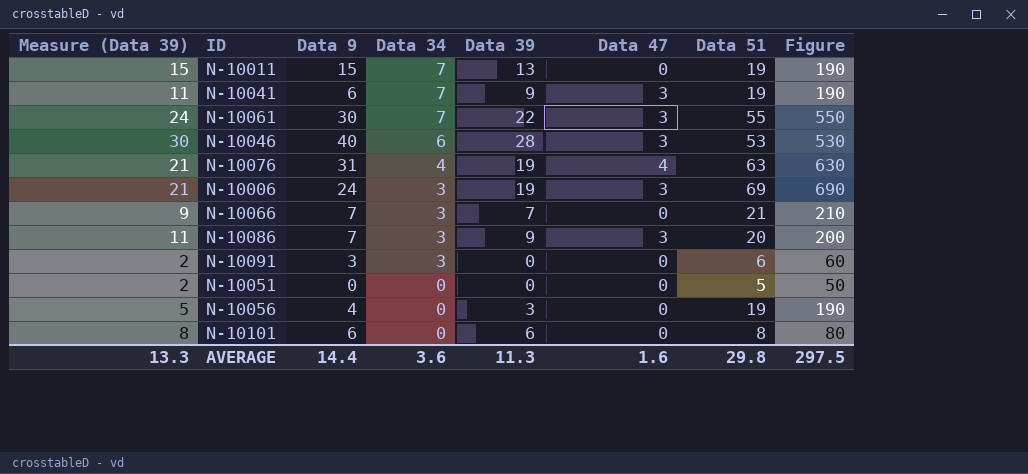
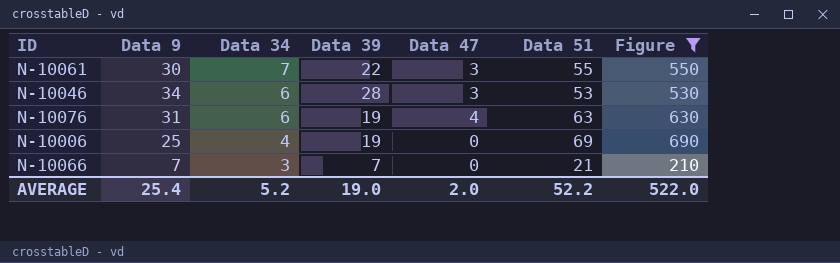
filter: none -> Figure >= 210
column Measure (Data 39) | formula: [Data 39] + 2 -> none
N-10046 | Data 9: 40 -> 34
N-10076 | Data 34: 4 -> 6
N-10006 | Data 9: 24 -> 25
N-10006 | Data 34: 3 -> 4
N-10006 | Data 47: 3 -> 0
AVERAGE | Data 9: 14.4 -> 25.4
AVERAGE | Data 34: 3.6 -> 5.2
AVERAGE | Data 39: 11.3 -> 19.0
AVERAGE | Data 47: 1.6 -> 2.0
AVERAGE | Data 51: 29.8 -> 52.2
AVERAGE | Figure: 297.5 -> 522.0

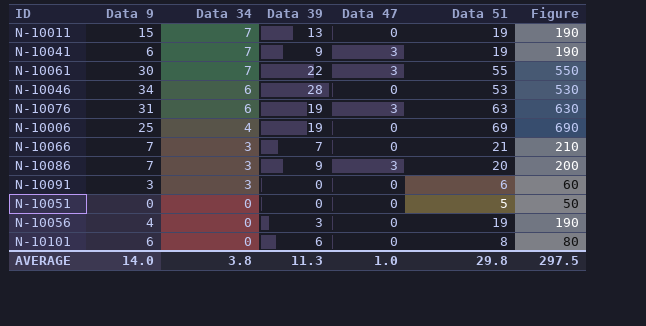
filter: Figure >= 210 -> none
N-10046 | Data 47: 3 -> 0
N-10076 | Data 47: 4 -> 3
AVERAGE | Data 9: 25.4 -> 14.0
AVERAGE | Data 34: 5.2 -> 3.8
AVERAGE | Data 39: 19.0 -> 11.3
AVERAGE | Data 47: 2.0 -> 1.0
AVERAGE | Data 51: 52.2 -> 29.8
AVERAGE | Figure: 522.0 -> 297.5

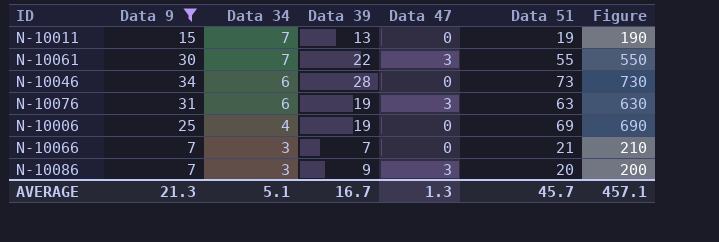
filter: none -> Data 9 >= 7
N-10046 | Data 51: 53 -> 73
N-10046 | Figure: 530 -> 730
AVERAGE | Data 9: 14.0 -> 21.3
AVERAGE | Data 34: 3.8 -> 5.1
AVERAGE | Data 39: 11.3 -> 16.7
AVERAGE | Data 47: 1.0 -> 1.3
AVERAGE | Data 51: 29.8 -> 45.7
AVERAGE | Figure: 297.5 -> 457.1

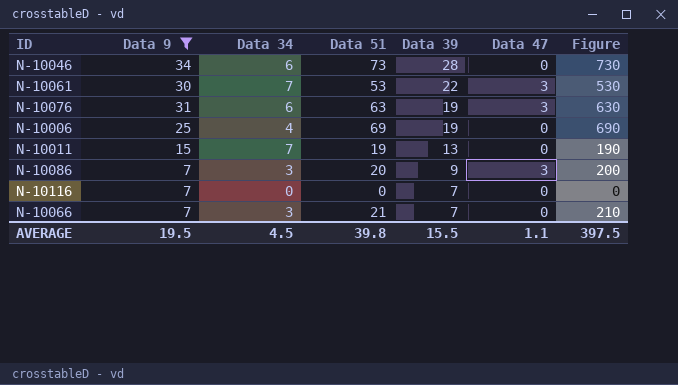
row order: Data 34 descending -> Data 39 descending
column Data 51 | position: 6 -> 4
N-10061 | Data 51: 55 -> 53
N-10061 | Figure: 550 -> 530
row N-10116: none -> 7 | 0 | 0 | 7 | 0 | 0
AVERAGE | Data 9: 21.3 -> 19.5
AVERAGE | Data 34: 5.1 -> 4.5
AVERAGE | Data 51: 45.7 -> 39.8
AVERAGE | Data 39: 16.7 -> 15.5
AVERAGE | Data 47: 1.3 -> 1.1
AVERAGE | Figure: 457.1 -> 397.5

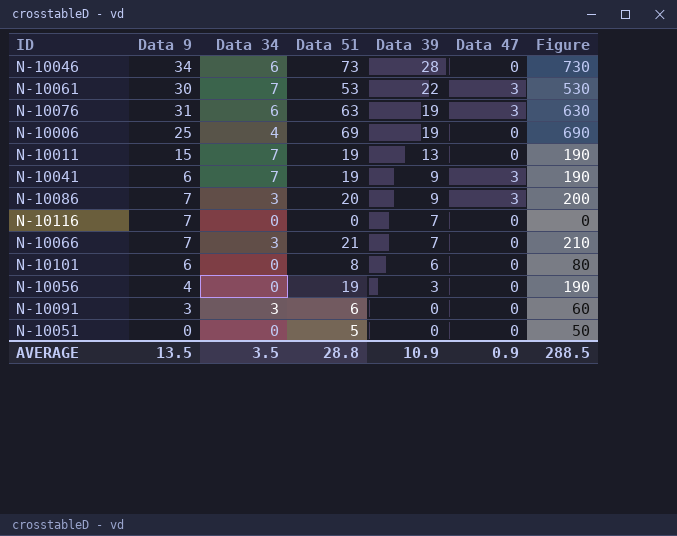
filter: Data 9 >= 7 -> none
AVERAGE | Data 9: 19.5 -> 13.5
AVERAGE | Data 34: 4.5 -> 3.5
AVERAGE | Data 51: 39.8 -> 28.8
AVERAGE | Data 39: 15.5 -> 10.9
AVERAGE | Data 47: 1.1 -> 0.9
AVERAGE | Figure: 397.5 -> 288.5

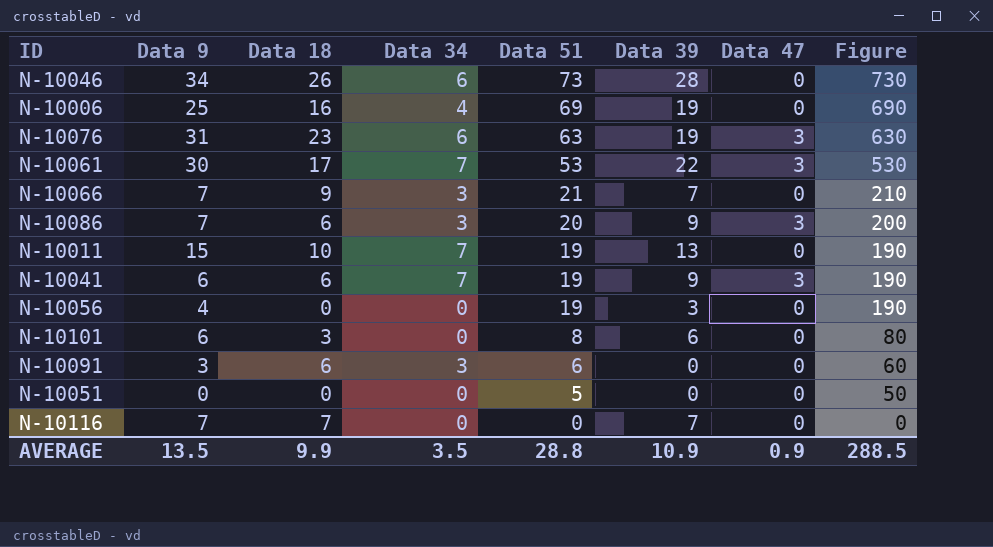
row order: Data 39 descending -> Data 51 descending
column Data 18 | position: none -> 3

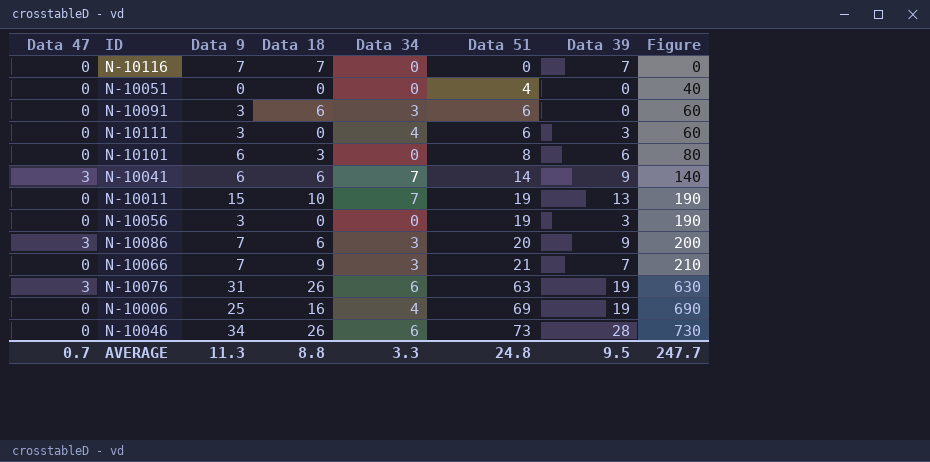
row order: Data 51 descending -> Data 51 ascending
column Data 47 | position: 7 -> 1
row N-10061: 30 | 17 | 7 | 53 | 22 | 3 | 530 -> none
N-10051 | Data 51: 5 -> 4
N-10051 | Figure: 50 -> 40
row N-10111: none -> 0 | 3 | 0 | 4 | 6 | 3 | 60
N-10041 | Data 51: 19 -> 14
N-10041 | Figure: 190 -> 140
N-10056 | Data 9: 4 -> 3
N-10076 | Data 18: 23 -> 26
AVERAGE | Data 47: 0.9 -> 0.7
AVERAGE | Data 9: 13.5 -> 11.3
AVERAGE | Data 18: 9.9 -> 8.8
AVERAGE | Data 34: 3.5 -> 3.3
AVERAGE | Data 51: 28.8 -> 24.8
AVERAGE | Data 39: 10.9 -> 9.5
AVERAGE | Figure: 288.5 -> 247.7

